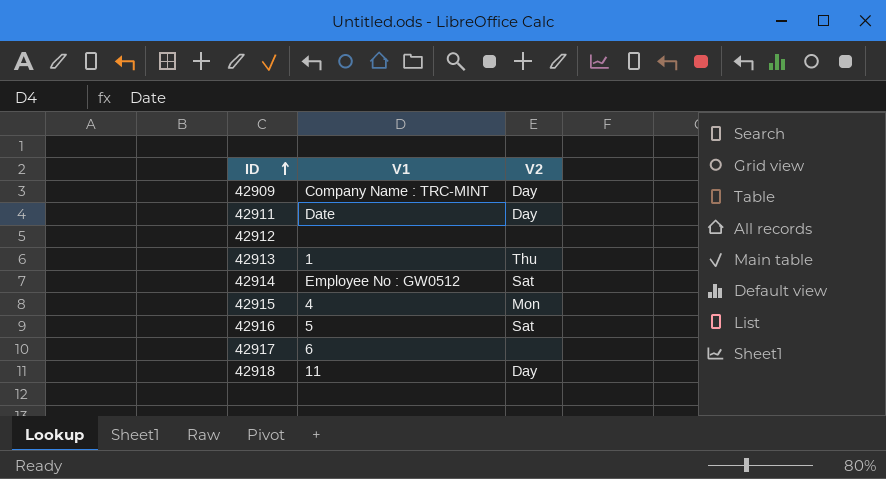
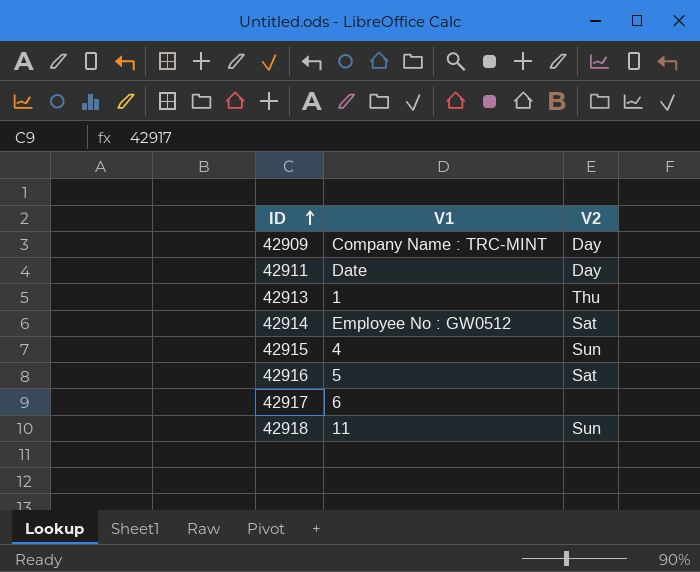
row 42912: none | none -> none
42915 | V2: Mon -> Sun
42918 | V2: Day -> Sun

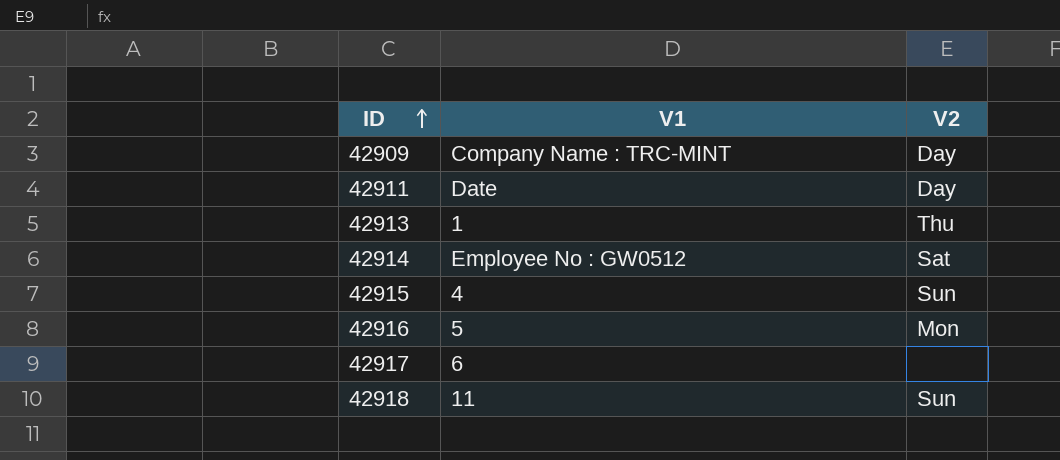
42916 | V2: Sat -> Mon

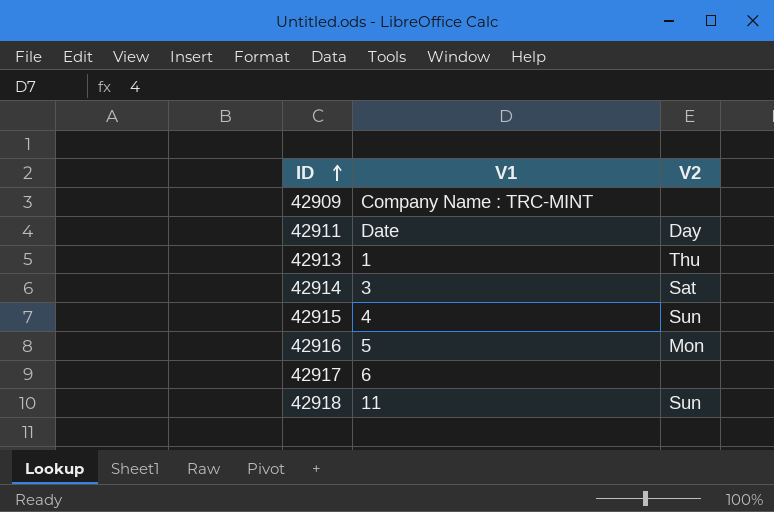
42909 | V2: Day -> none
42914 | V1: Employee No : GW0512 -> 3

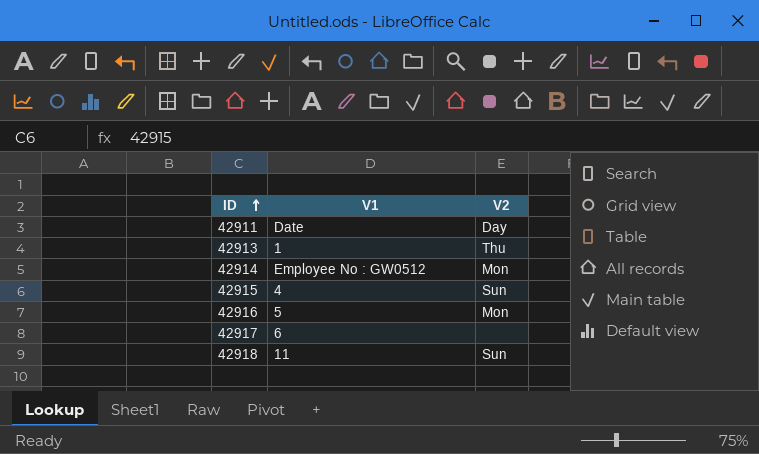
row 42909: Company Name : TRC-MINT | none -> none
42914 | V1: 3 -> Employee No : GW0512
42914 | V2: Sat -> Mon

